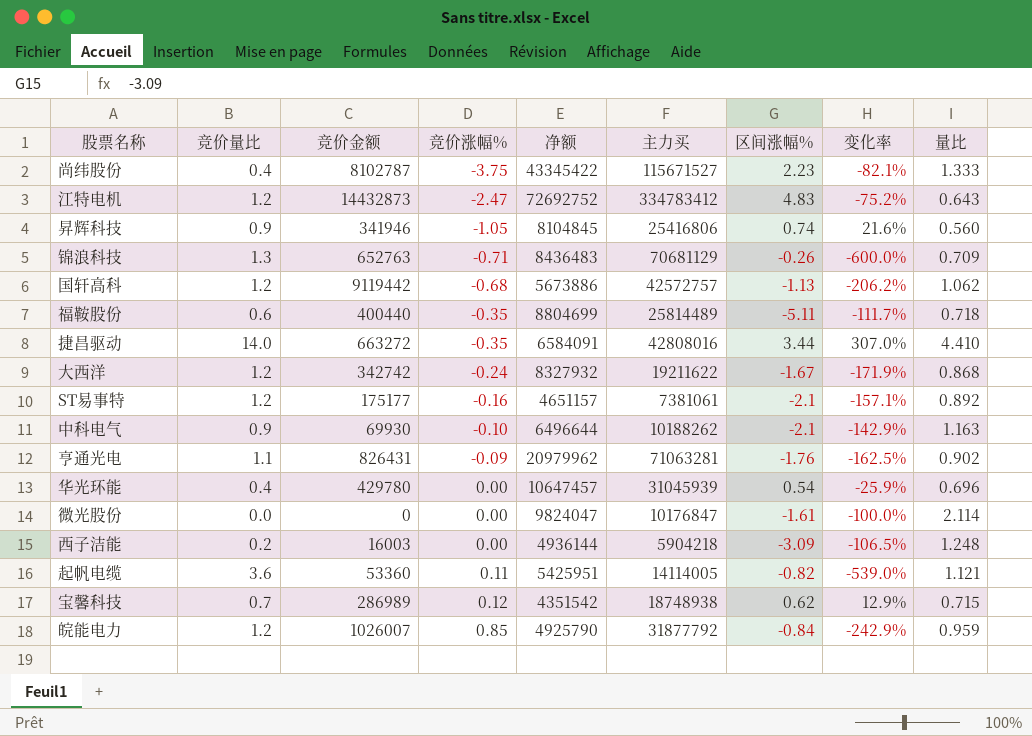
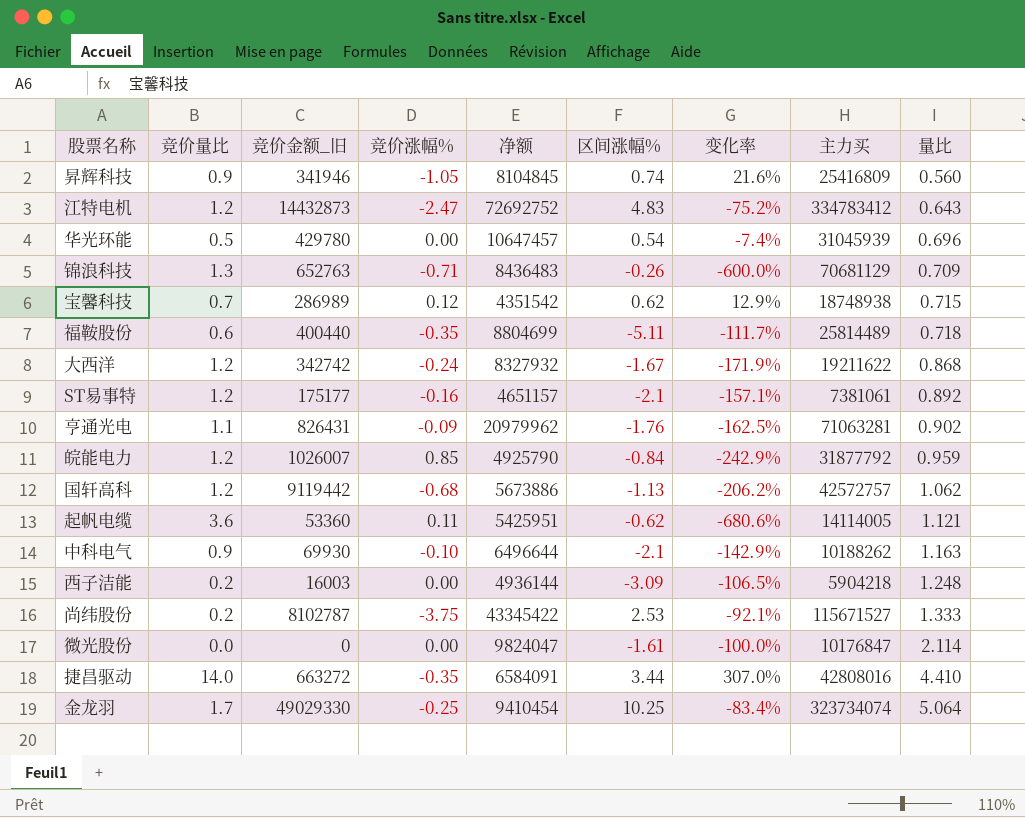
row order: 竞价涨幅% ascending -> 量比 ascending
column name: 竞价金额 -> 竞价金额_旧
column 主力买 | position: 6 -> 8
昇辉科技 | 主力买: 25416806 -> 25416809
华光环能 | 竞价量比: 0.4 -> 0.5
华光环能 | 变化率: -25.9% -> -7.4%
起帆电缆 | 区间涨幅%: -0.82 -> -0.62
起帆电缆 | 变化率: -539.0% -> -680.6%
尚纬股份 | 竞价量比: 0.4 -> 0.2
尚纬股份 | 区间涨幅%: 2.23 -> 2.53
尚纬股份 | 变化率: -82.1% -> -92.1%
row 金龙羽: none -> 1.7 | 49029330 | -0.25 | 9410454 | 10.25 | -83.4% | 323734074 | 5.064

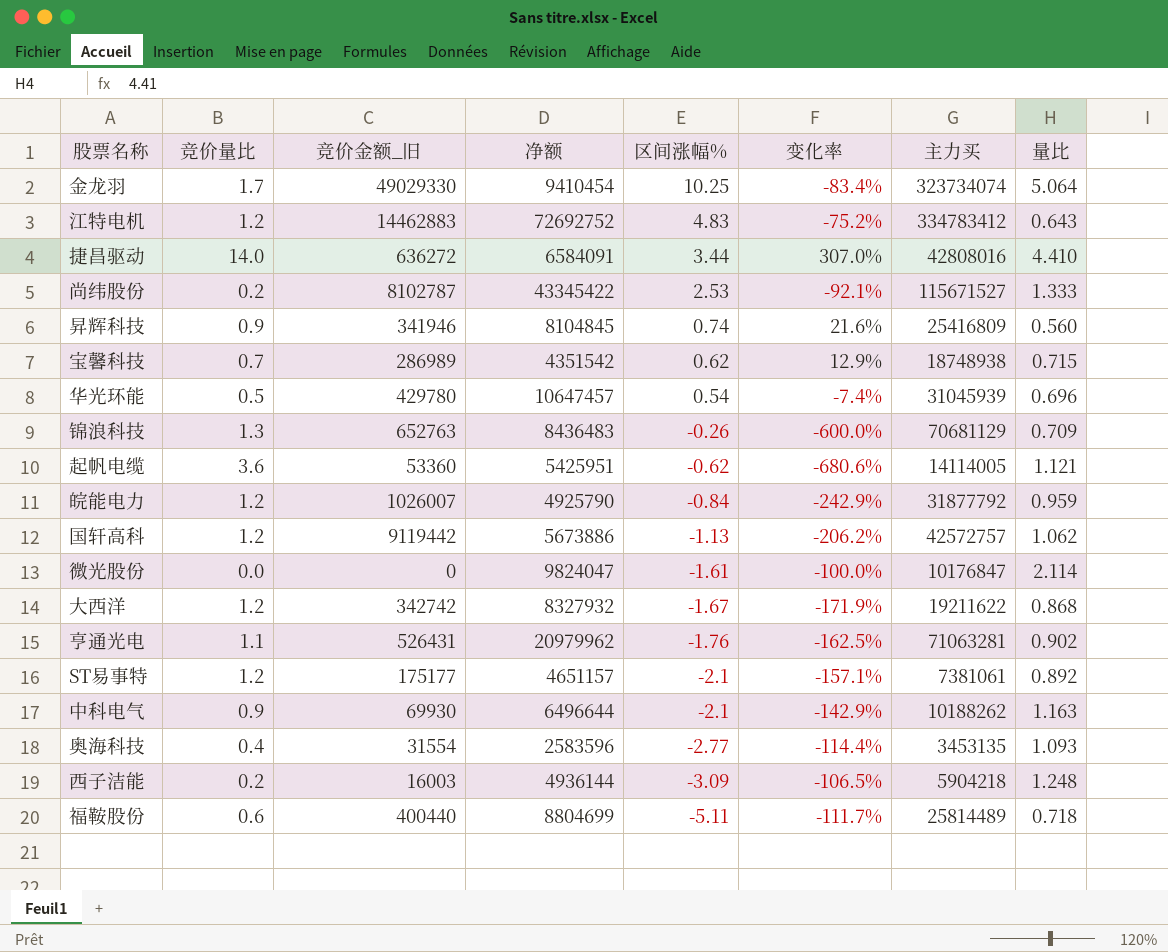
row order: 量比 ascending -> 区间涨幅% descending
column 竞价涨幅% | position: 4 -> none
江特电机 | 竞价金额_旧: 14432873 -> 14462883
捷昌驱动 | 竞价金额_旧: 663272 -> 636272
亨通光电 | 竞价金额_旧: 826431 -> 526431
row 奥海科技: none -> 0.4 | 31554 | 2583596 | -2.77 | -114.4% | 3453135 | 1.093

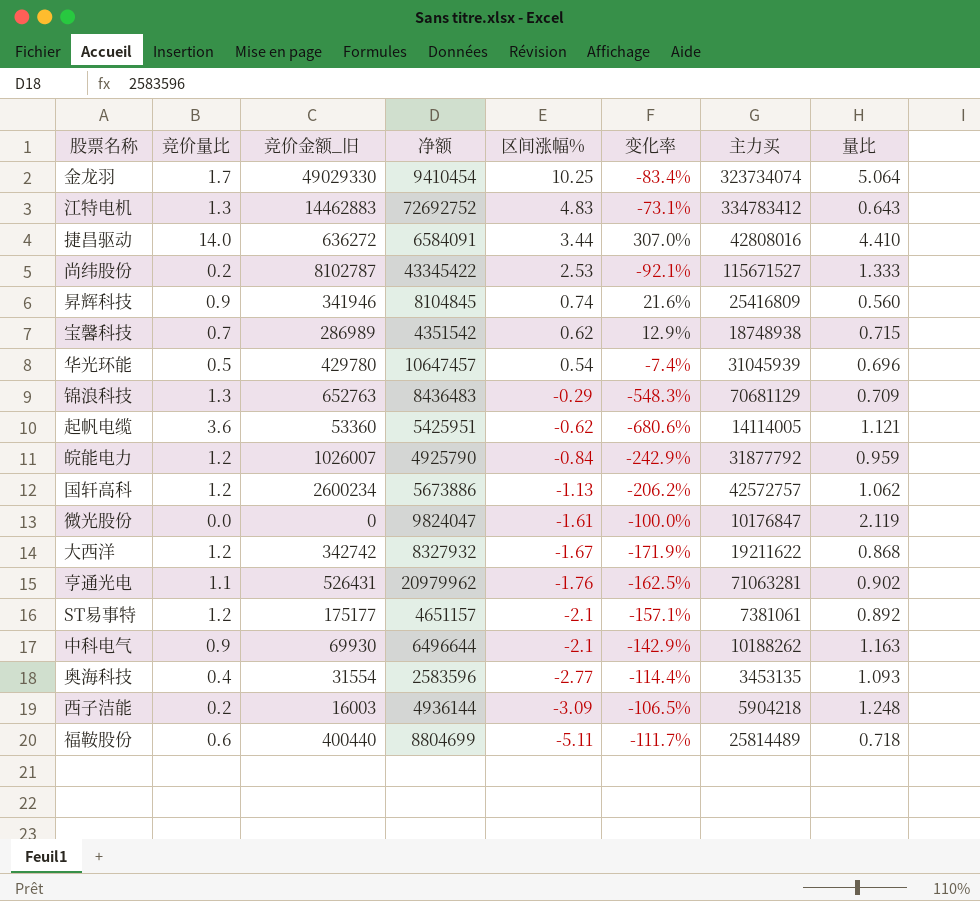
江特电机 | 竞价量比: 1.2 -> 1.3
江特电机 | 变化率: -75.2% -> -73.1%
锦浪科技 | 区间涨幅%: -0.26 -> -0.29
锦浪科技 | 变化率: -600.0% -> -548.3%
国轩高科 | 竞价金额_旧: 9119442 -> 2600234
微光股份 | 量比: 2.114 -> 2.119

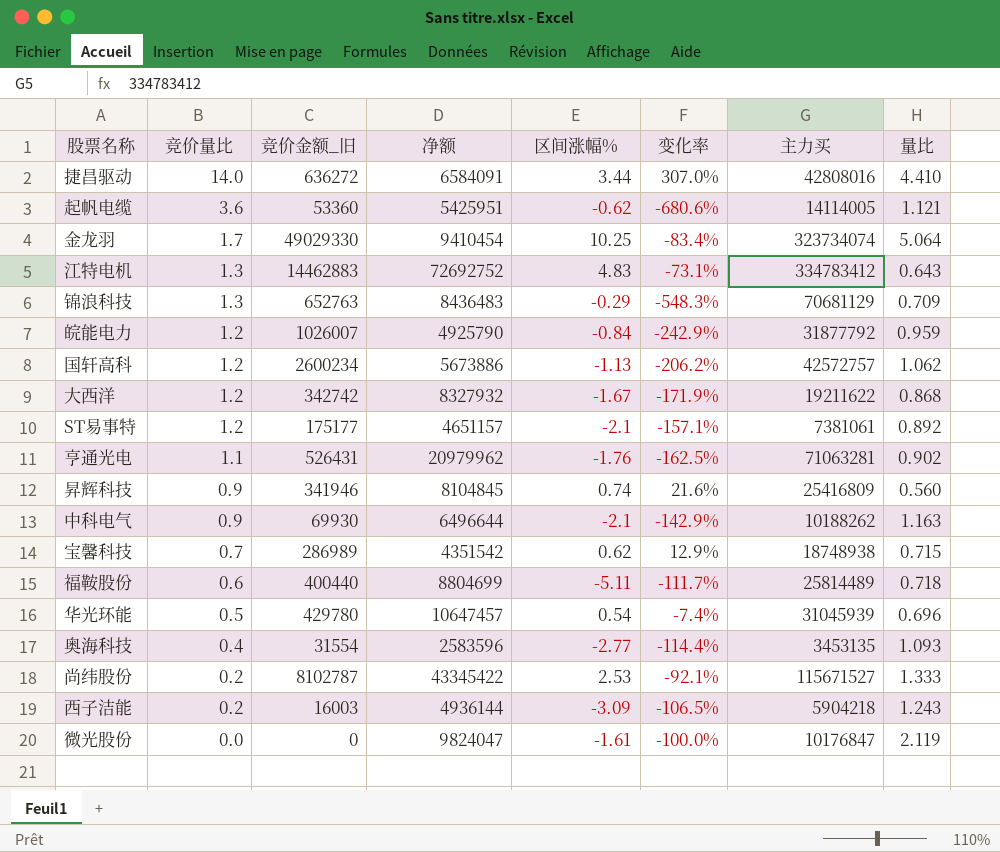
row order: 区间涨幅% descending -> 竞价量比 descending
西子洁能 | 量比: 1.248 -> 1.243

